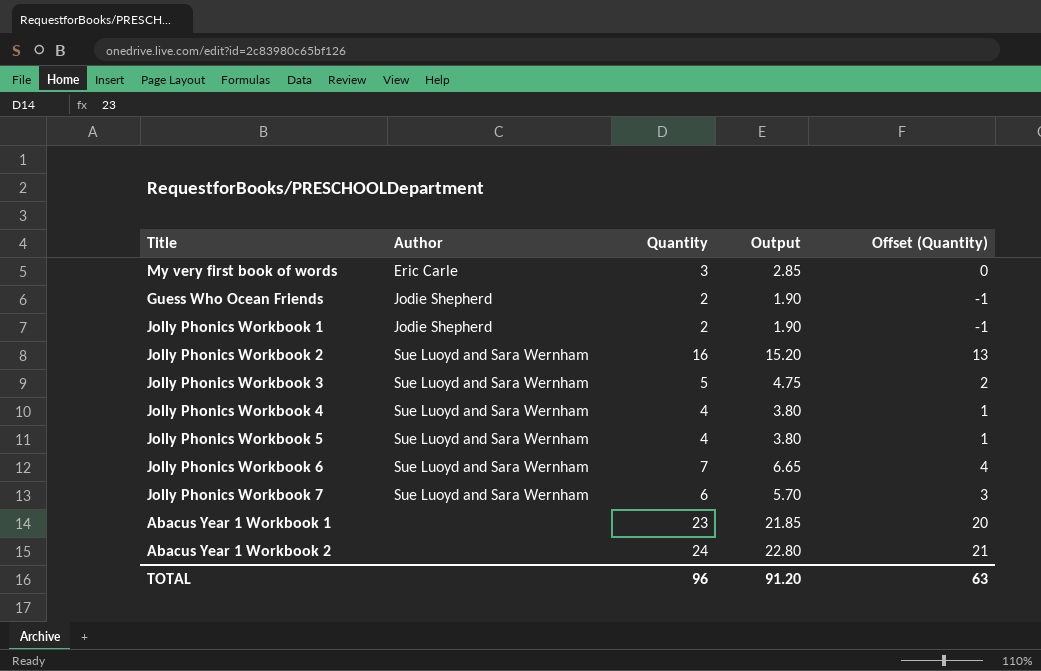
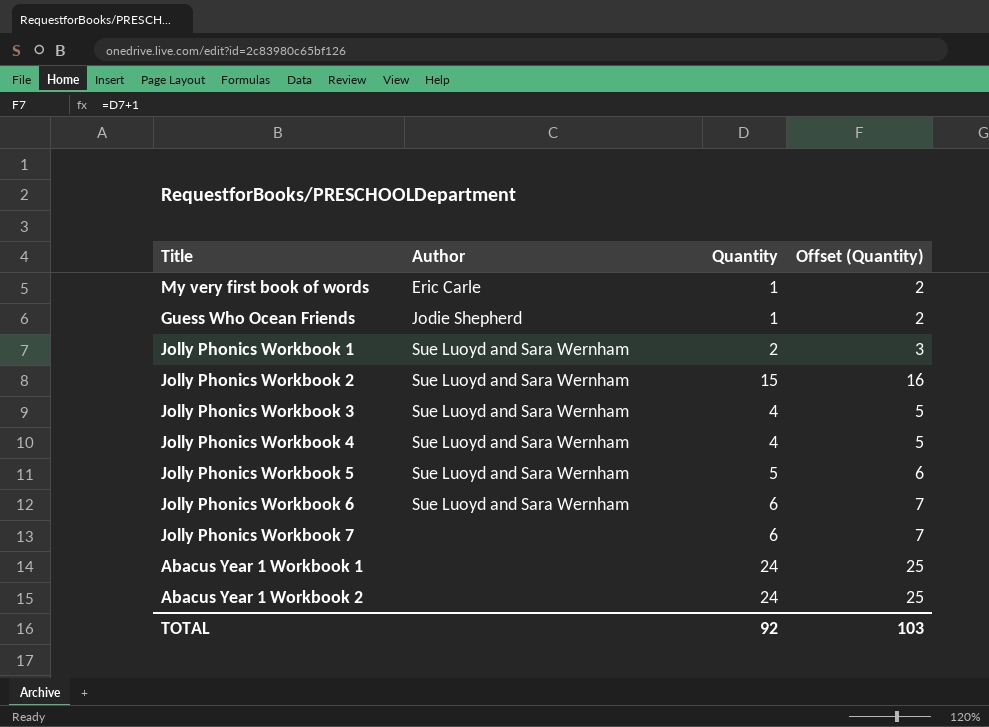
column Output | formula: [Quantity] * 0.95 -> none
column Offset (Quantity) | formula: [Quantity] - 3 -> [Quantity] + 1
My very first book of words | Quantity: 3 -> 1
Guess Who Ocean Friends | Quantity: 2 -> 1
Jolly Phonics Workbook 1 | Author: Jodie Shepherd -> Sue Luoyd and Sara Wernham
Jolly Phonics Workbook 2 | Quantity: 16 -> 15
Jolly Phonics Workbook 3 | Quantity: 5 -> 4
Jolly Phonics Workbook 5 | Quantity: 4 -> 5
Jolly Phonics Workbook 6 | Quantity: 7 -> 6
Jolly Phonics Workbook 7 | Author: Sue Luoyd and Sara Wernham -> none
Abacus Year 1 Workbook 1 | Quantity: 23 -> 24
TOTAL | Quantity: 96 -> 92
TOTAL | Offset (Quantity): 63 -> 103

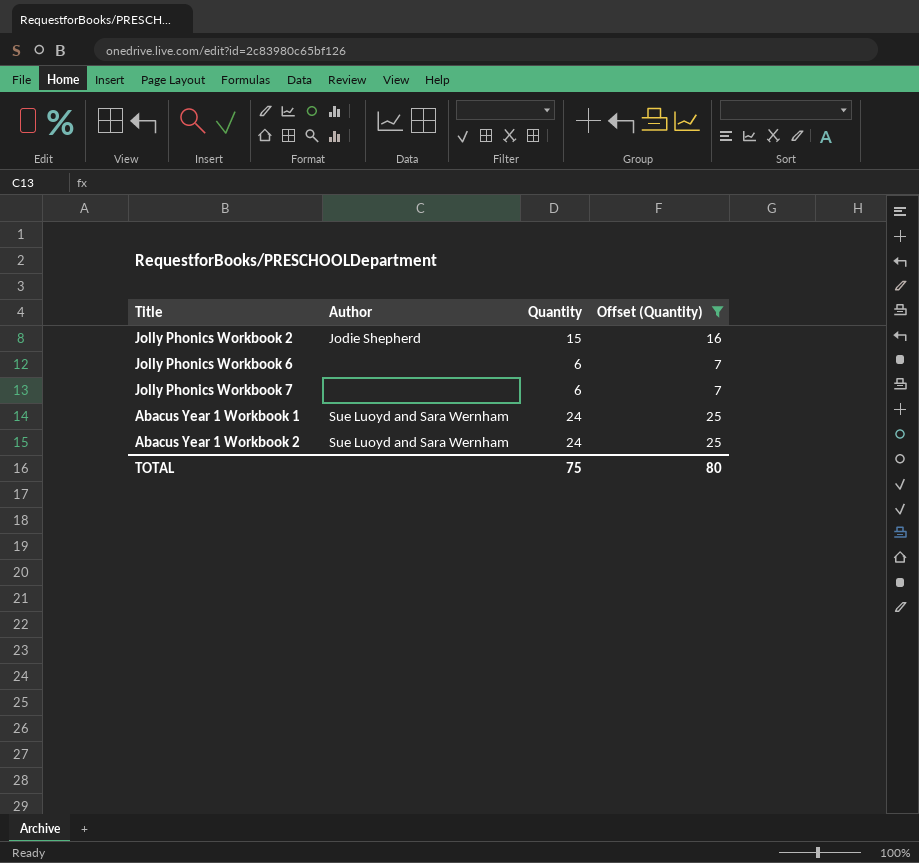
filter: none -> Offset (Quantity) >= 7
Jolly Phonics Workbook 2 | Author: Sue Luoyd and Sara Wernham -> Jodie Shepherd
Jolly Phonics Workbook 6 | Author: Sue Luoyd and Sara Wernham -> none
Abacus Year 1 Workbook 1 | Author: none -> Sue Luoyd and Sara Wernham
Abacus Year 1 Workbook 2 | Author: none -> Sue Luoyd and Sara Wernham
TOTAL | Quantity: 92 -> 75
TOTAL | Offset (Quantity): 103 -> 80

